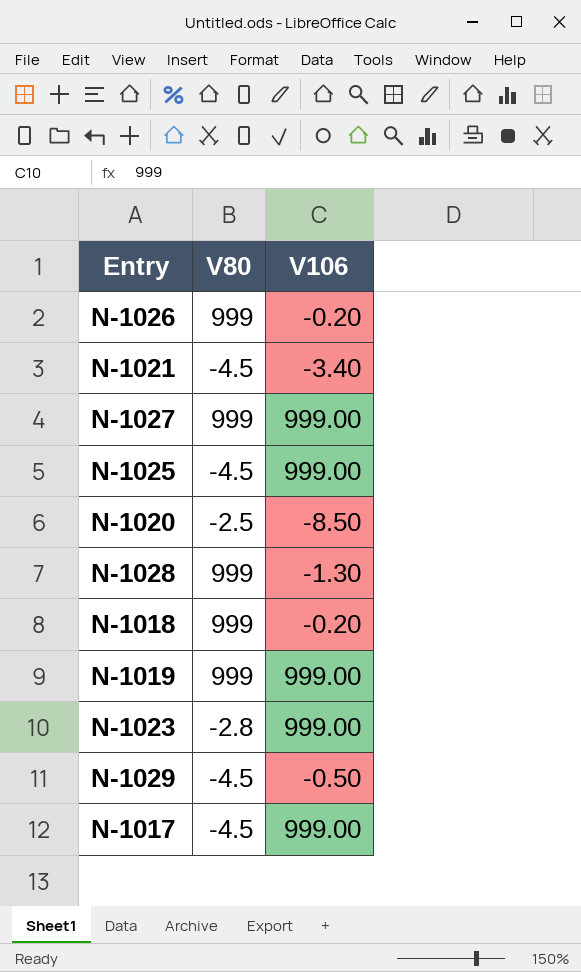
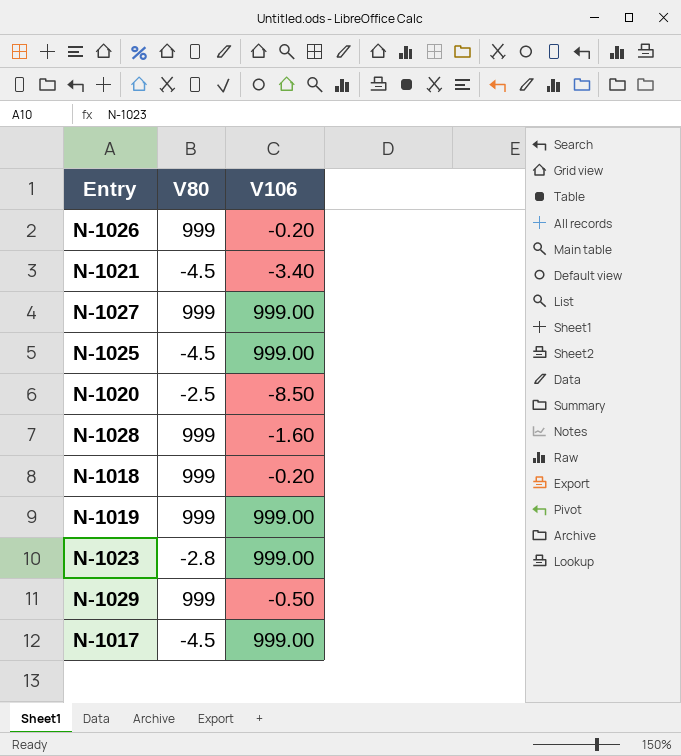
N-1028 | V106: -1.30 -> -1.60
N-1029 | V80: -4.5 -> 999

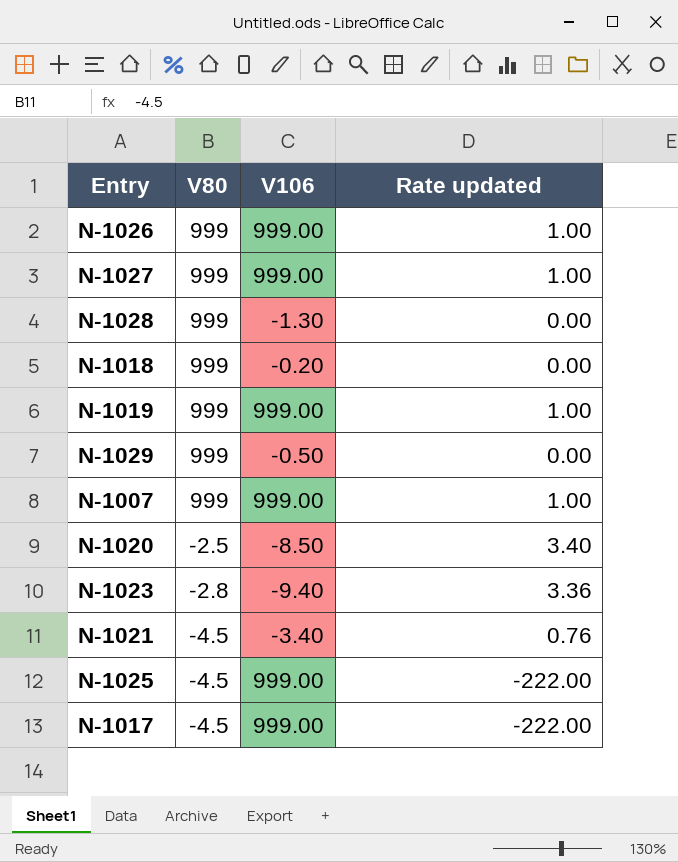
row order: none -> V80 descending
column Rate updated | formula: none -> [V106] / [V80]
N-1026 | V106: -0.20 -> 999.00
N-1028 | V106: -1.60 -> -1.30
row N-1007: none -> 999 | 999.00 | 1.00
N-1023 | V106: 999.00 -> -9.40

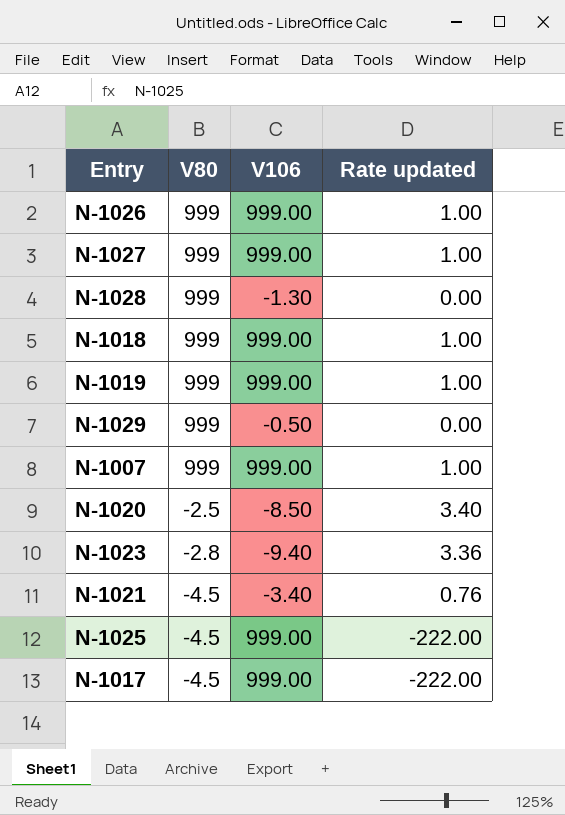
N-1018 | V106: -0.20 -> 999.00
N-1018 | Rate updated: 0.00 -> 1.00

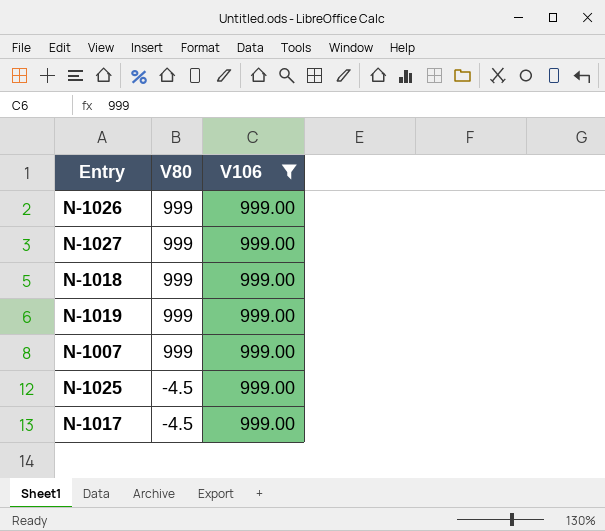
filter: none -> V106 = 999.00
column Rate updated | formula: [V106] / [V80] -> none

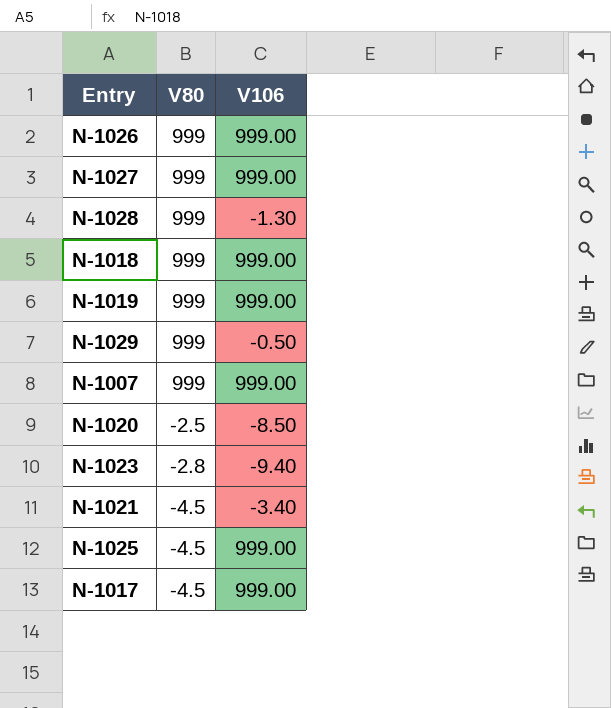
filter: V106 = 999.00 -> none

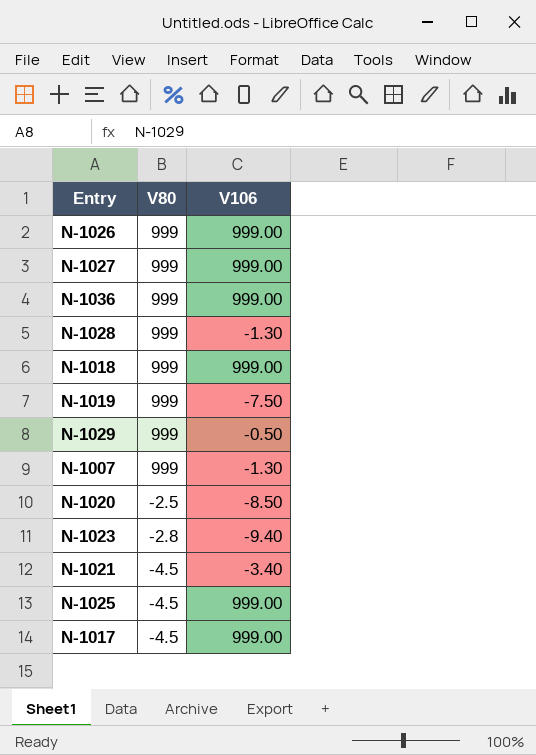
row N-1036: none -> 999 | 999.00
N-1019 | V106: 999.00 -> -7.50
N-1007 | V106: 999.00 -> -1.30

